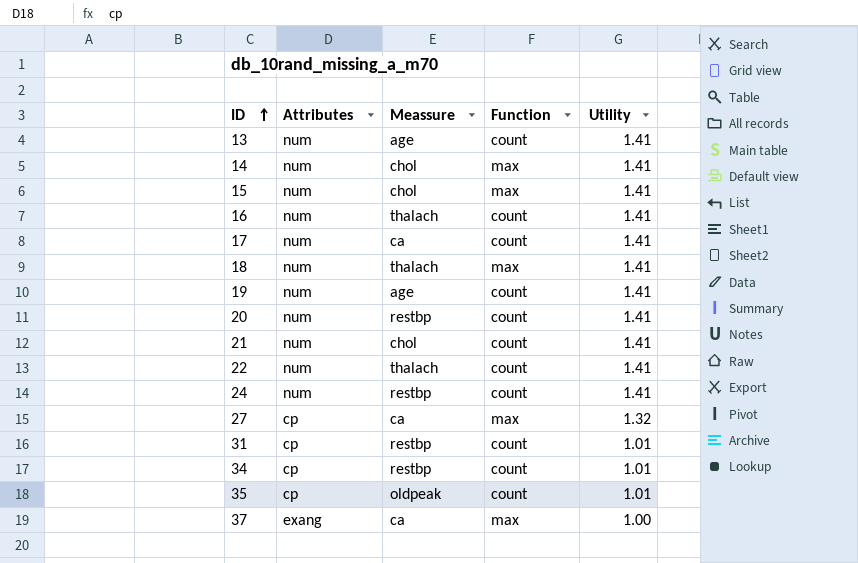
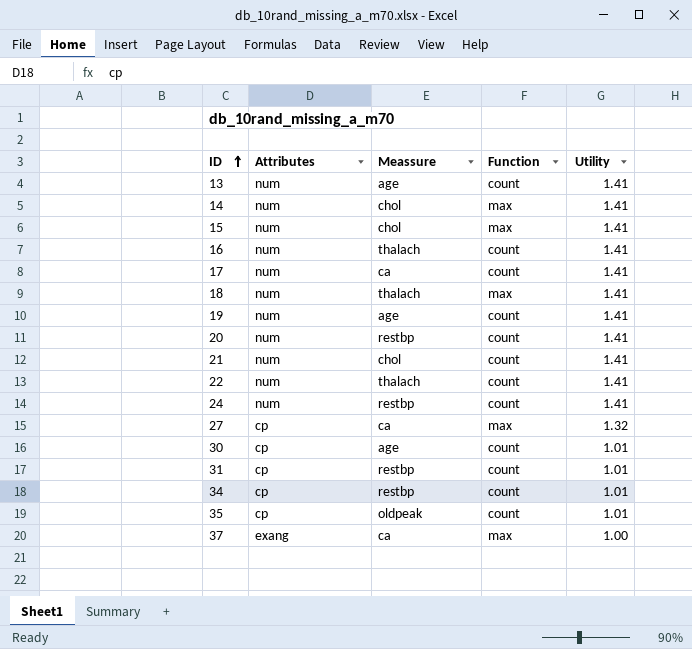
row 30: none -> cp | age | count | 1.01

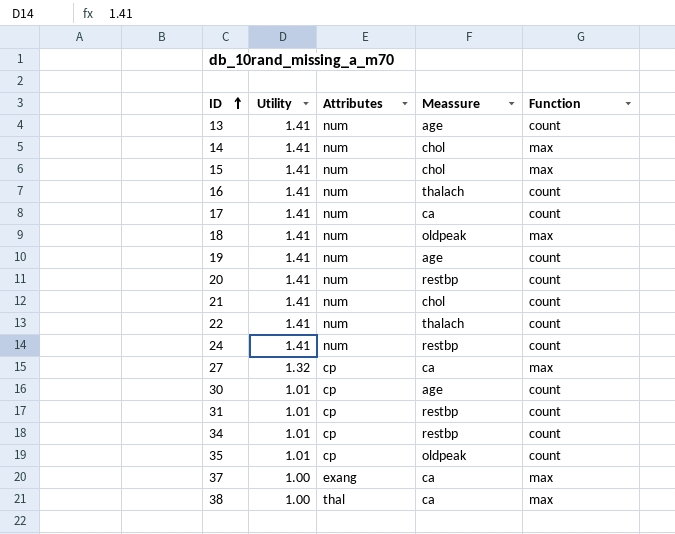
column Utility | position: 5 -> 2
18 | Meassure: thalach -> oldpeak
row 38: none -> 1.00 | thal | ca | max

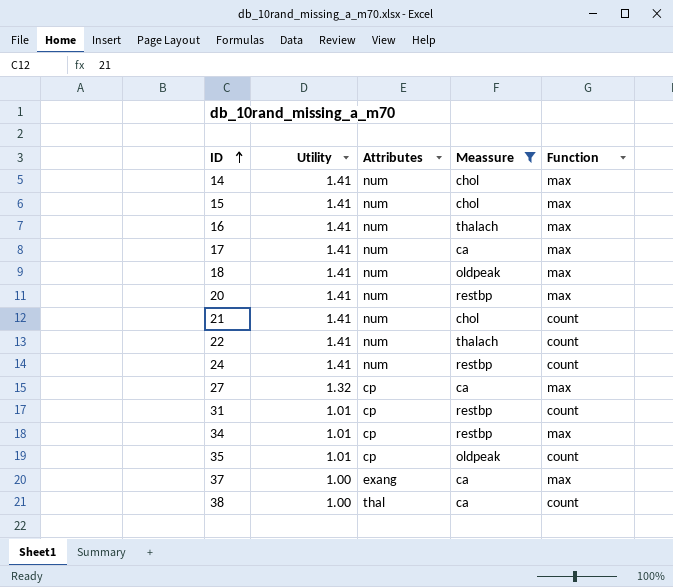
filter: none -> Meassure != age
16 | Function: count -> max
17 | Function: count -> max
20 | Function: count -> max
34 | Function: count -> max
38 | Function: max -> count

